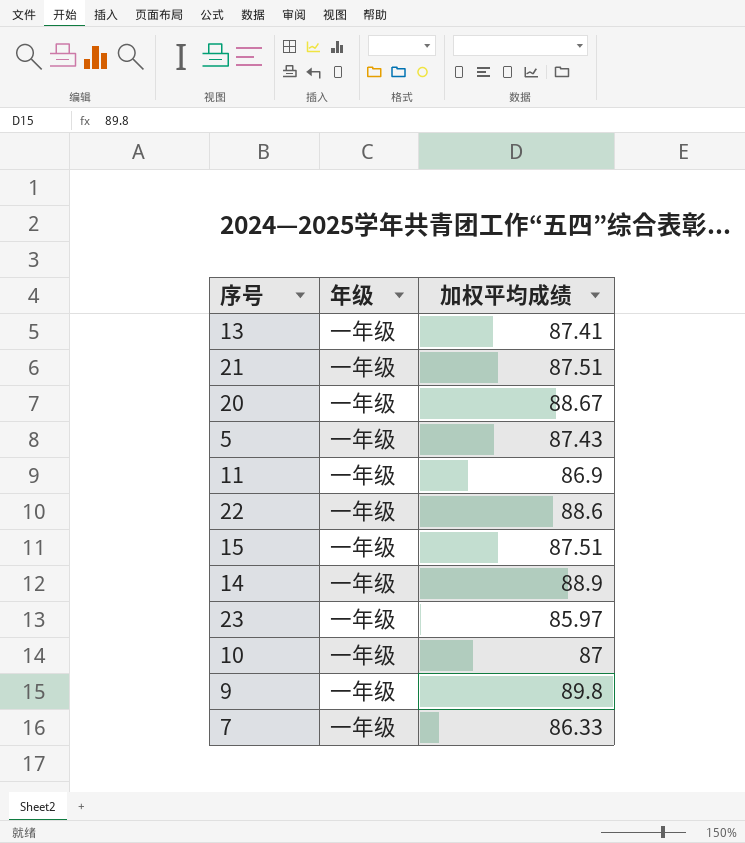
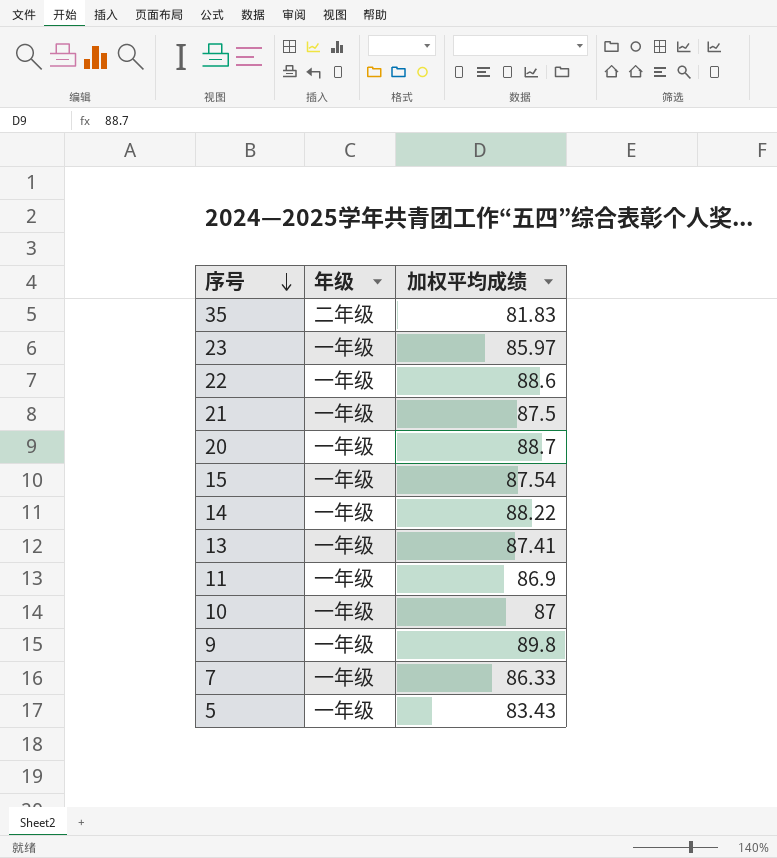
row order: none -> 序号 descending
row 35: none -> 二年级 | 81.83
21 | 加权平均成绩: 87.51 -> 87.5
20 | 加权平均成绩: 88.67 -> 88.7
15 | 加权平均成绩: 87.51 -> 87.54
14 | 加权平均成绩: 88.9 -> 88.22
5 | 加权平均成绩: 87.43 -> 83.43

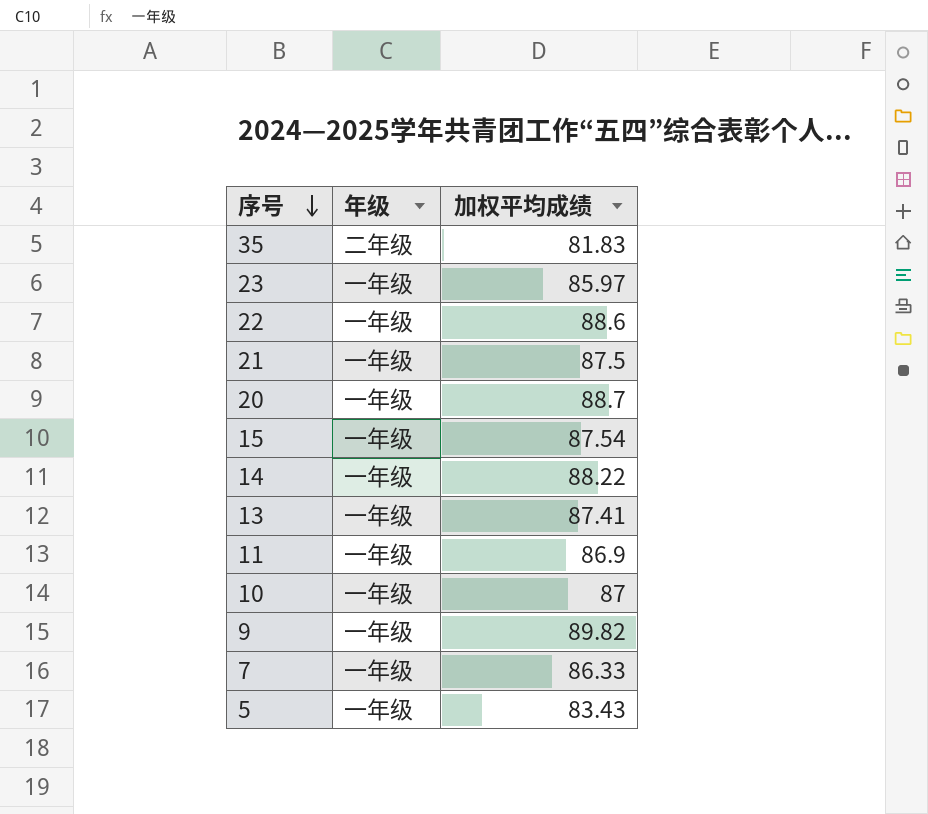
9 | 加权平均成绩: 89.8 -> 89.82

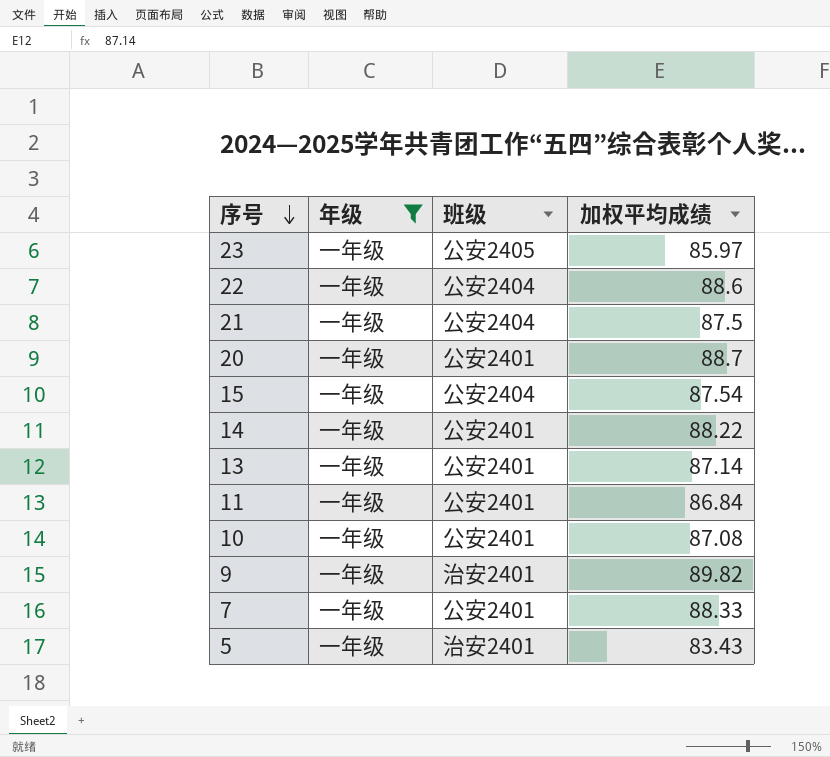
filter: none -> 年级 = 一年级
column 班级 | position: none -> 3
13 | 加权平均成绩: 87.41 -> 87.14
11 | 加权平均成绩: 86.9 -> 86.84
10 | 加权平均成绩: 87 -> 87.08
7 | 加权平均成绩: 86.33 -> 88.33

